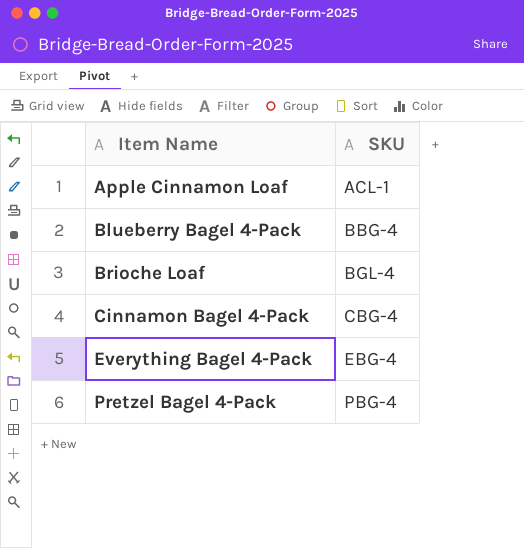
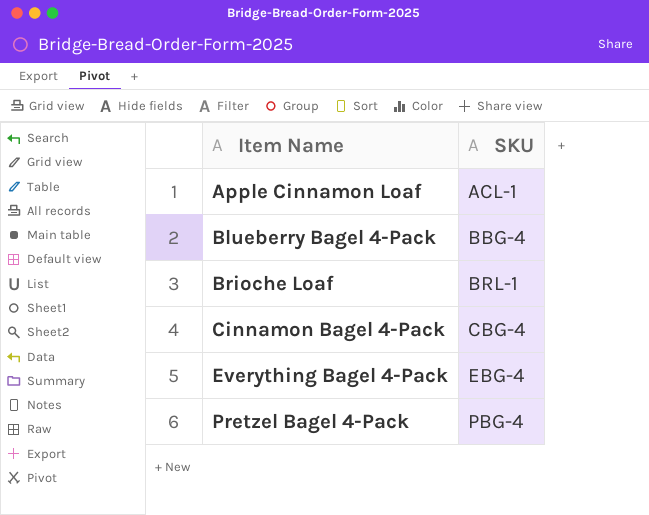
Brioche Loaf | SKU: BGL-4 -> BRL-1

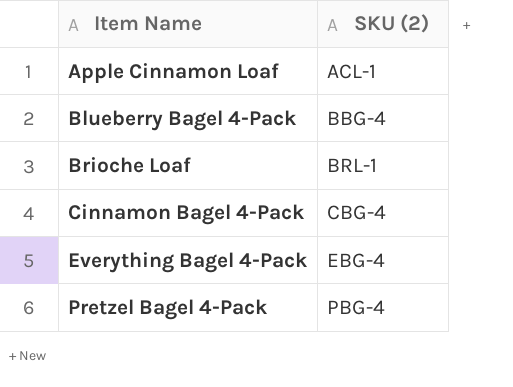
column name: SKU -> SKU (2)

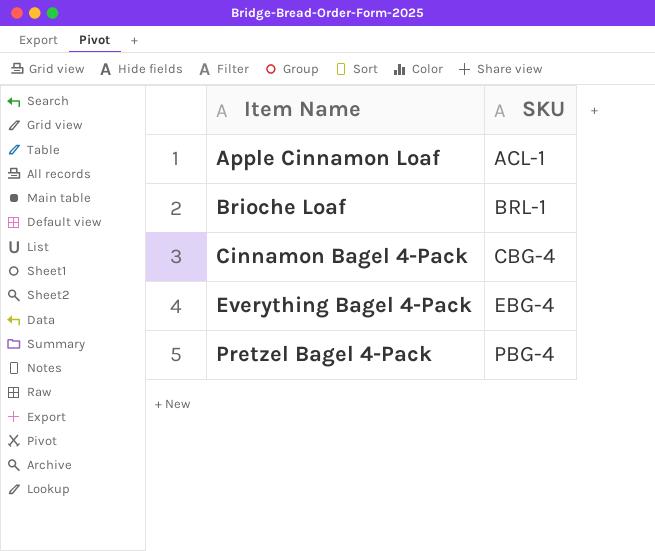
column name: SKU (2) -> SKU
row Blueberry Bagel 4-Pack: BBG-4 -> none

